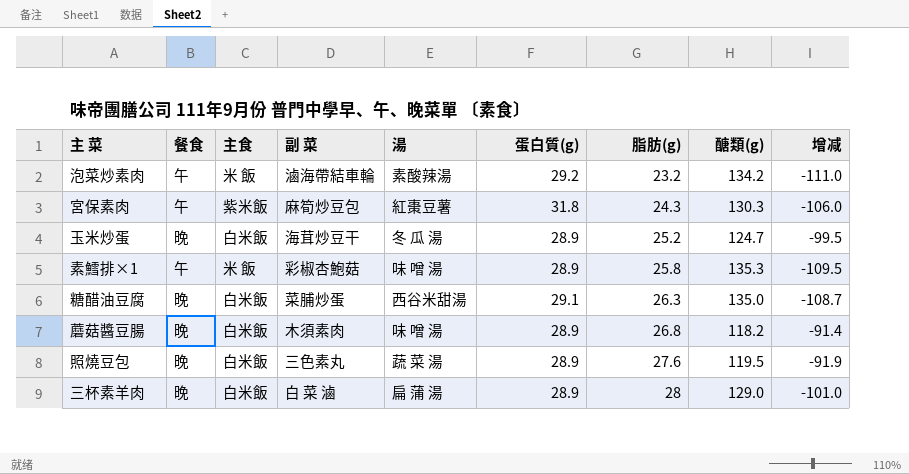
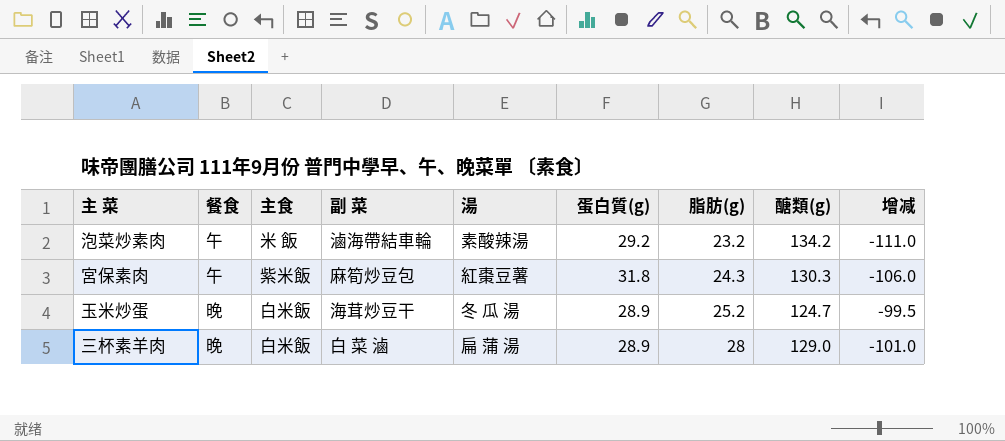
row 素鱈排×1: 午 | 米 飯 | 彩椒杏鮑菇 | 味 噌 湯 | 28.9 | 25.8 | 135.3 | -109.5 -> none
row 糖醋油豆腐: 晚 | 白米飯 | 菜脯炒蛋 | 西谷米甜湯 | 29.1 | 26.3 | 135.0 | -108.7 -> none
row 蘑菇醬豆腸: 晚 | 白米飯 | 木須素肉 | 味 噌 湯 | 28.9 | 26.8 | 118.2 | -91.4 -> none
row 照燒豆包: 晚 | 白米飯 | 三色素丸 | 蔬 菜 湯 | 28.9 | 27.6 | 119.5 | -91.9 -> none

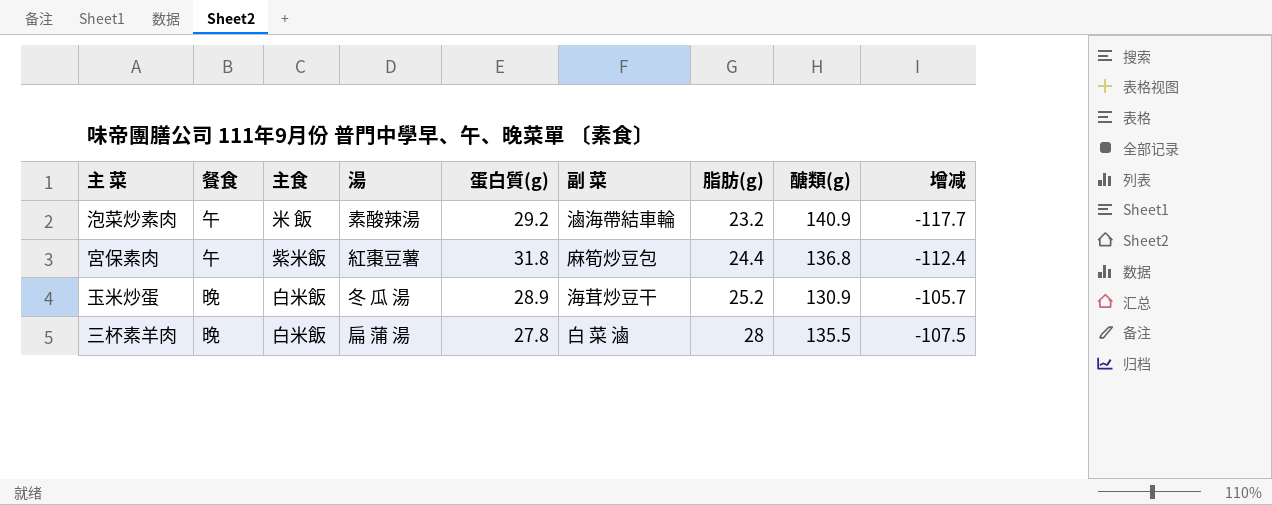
column 副 菜 | position: 4 -> 6
泡菜炒素肉 | 醣類(g): 134.2 -> 140.9
泡菜炒素肉 | 增减: -111.0 -> -117.7
宮保素肉 | 脂肪(g): 24.3 -> 24.4
宮保素肉 | 醣類(g): 130.3 -> 136.8
宮保素肉 | 增减: -106.0 -> -112.4
玉米炒蛋 | 醣類(g): 124.7 -> 130.9
玉米炒蛋 | 增减: -99.5 -> -105.7
三杯素羊肉 | 蛋白質(g): 28.9 -> 27.8
三杯素羊肉 | 醣類(g): 129.0 -> 135.5
三杯素羊肉 | 增减: -101.0 -> -107.5

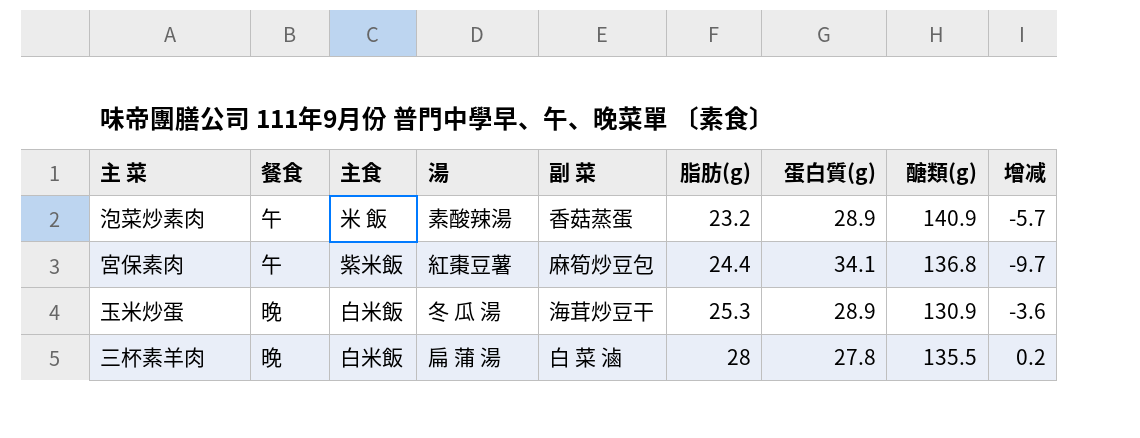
column 蛋白質(g) | position: 5 -> 7
column 增减 | formula: [脂肪(g)] - [醣類(g)] -> [脂肪(g)] - [蛋白質(g)]
泡菜炒素肉 | 副 菜: 滷海帶結車輪 -> 香菇蒸蛋
泡菜炒素肉 | 蛋白質(g): 29.2 -> 28.9
宮保素肉 | 蛋白質(g): 31.8 -> 34.1
玉米炒蛋 | 脂肪(g): 25.2 -> 25.3

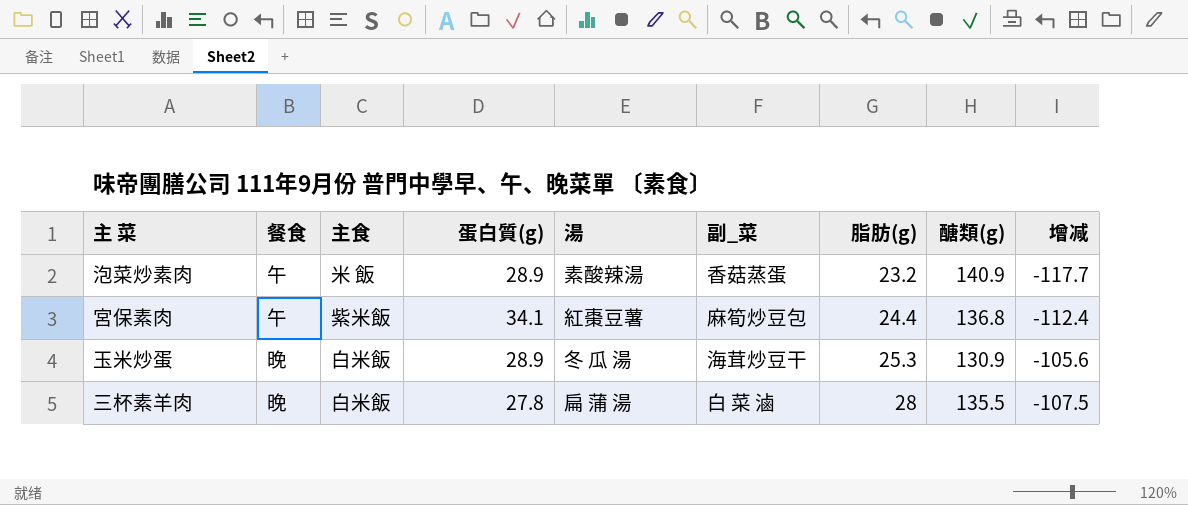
column 蛋白質(g) | position: 7 -> 4
column name: 副 菜 -> 副_菜
column 增减 | formula: [脂肪(g)] - [蛋白質(g)] -> [脂肪(g)] - [醣類(g)]

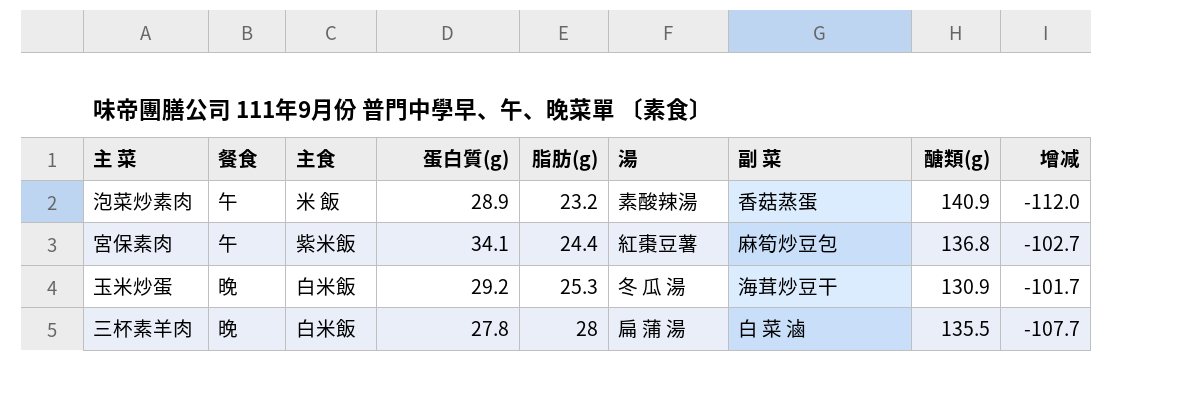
column 脂肪(g) | position: 7 -> 5
column name: 副_菜 -> 副 菜
column 增减 | formula: [脂肪(g)] - [醣類(g)] -> [蛋白質(g)] - [醣類(g)]
玉米炒蛋 | 蛋白質(g): 28.9 -> 29.2

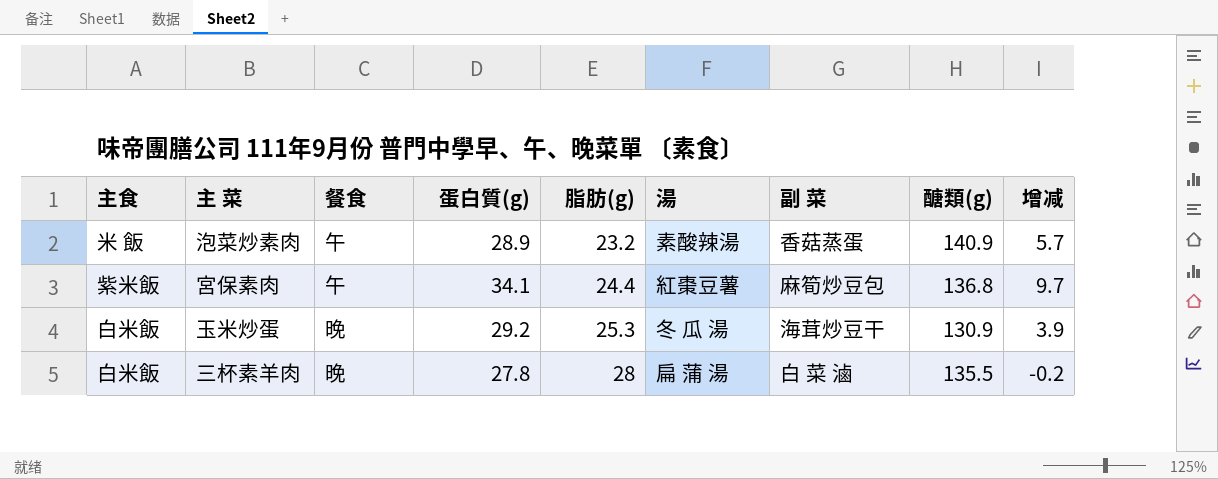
column 主食 | position: 3 -> 1
column 增减 | formula: [蛋白質(g)] - [醣類(g)] -> [蛋白質(g)] - [脂肪(g)]

